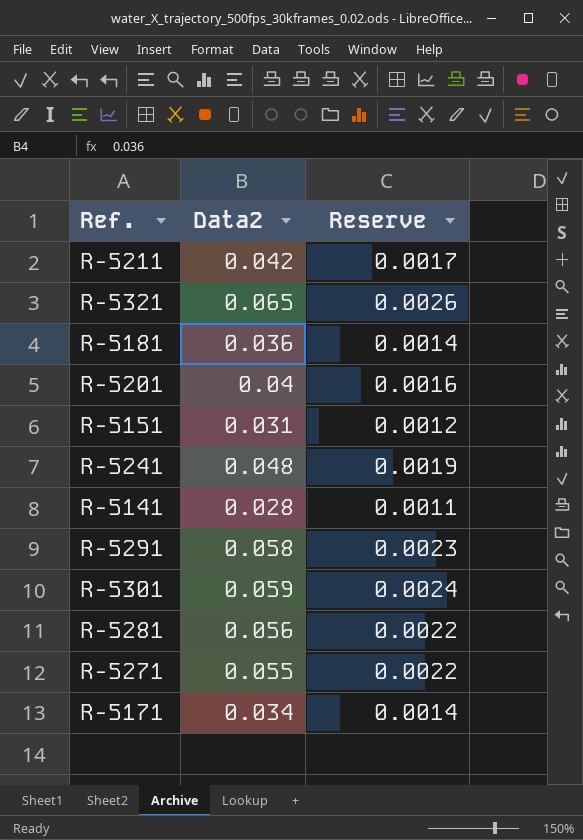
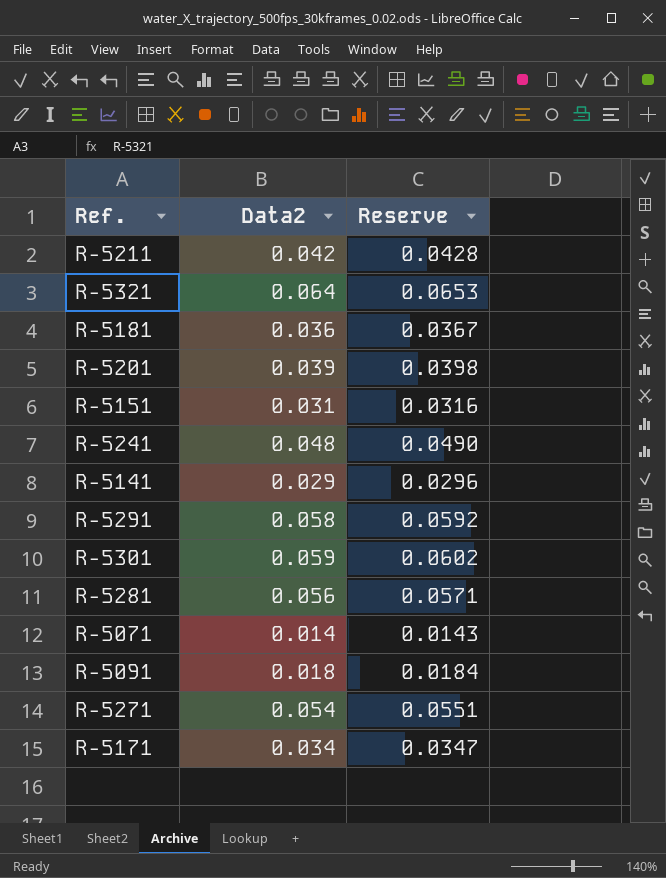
column Reserve | formula: [Data2] * 0.04 -> [Data2] * 1.02
R-5321 | Data2: 0.065 -> 0.064
R-5201 | Data2: 0.04 -> 0.039
R-5141 | Data2: 0.028 -> 0.029
row R-5071: none -> 0.014 | 0.0143
row R-5091: none -> 0.018 | 0.0184
R-5271 | Data2: 0.055 -> 0.054

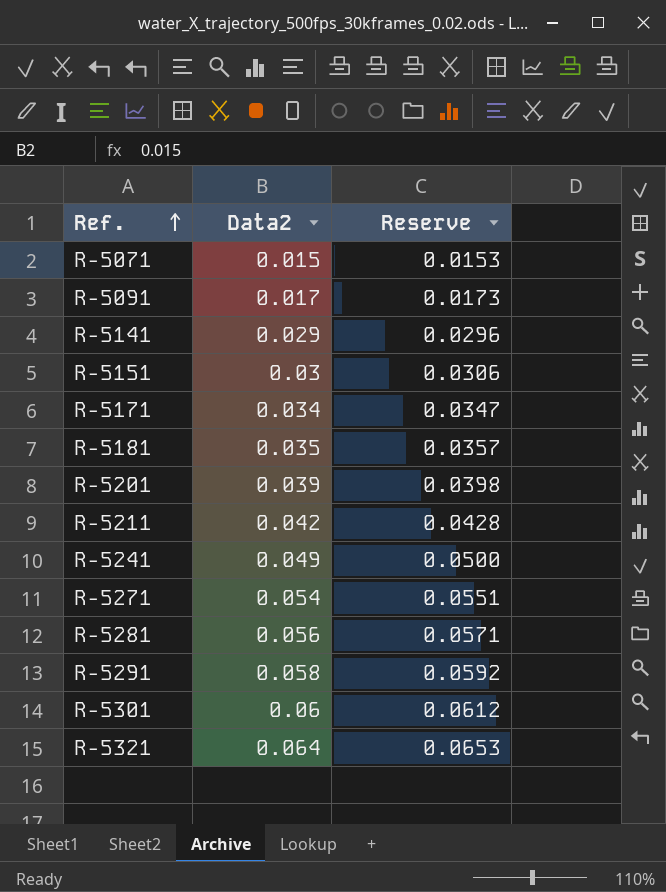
row order: none -> Ref. ascending
R-5071 | Data2: 0.014 -> 0.015
R-5071 | Reserve: 0.0143 -> 0.0153
R-5091 | Data2: 0.018 -> 0.017
R-5091 | Reserve: 0.0184 -> 0.0173
R-5151 | Data2: 0.031 -> 0.03
R-5151 | Reserve: 0.0316 -> 0.0306
R-5181 | Data2: 0.036 -> 0.035
R-5181 | Reserve: 0.0367 -> 0.0357
R-5241 | Data2: 0.048 -> 0.049
R-5241 | Reserve: 0.0490 -> 0.0500
R-5301 | Data2: 0.059 -> 0.06
R-5301 | Reserve: 0.0602 -> 0.0612

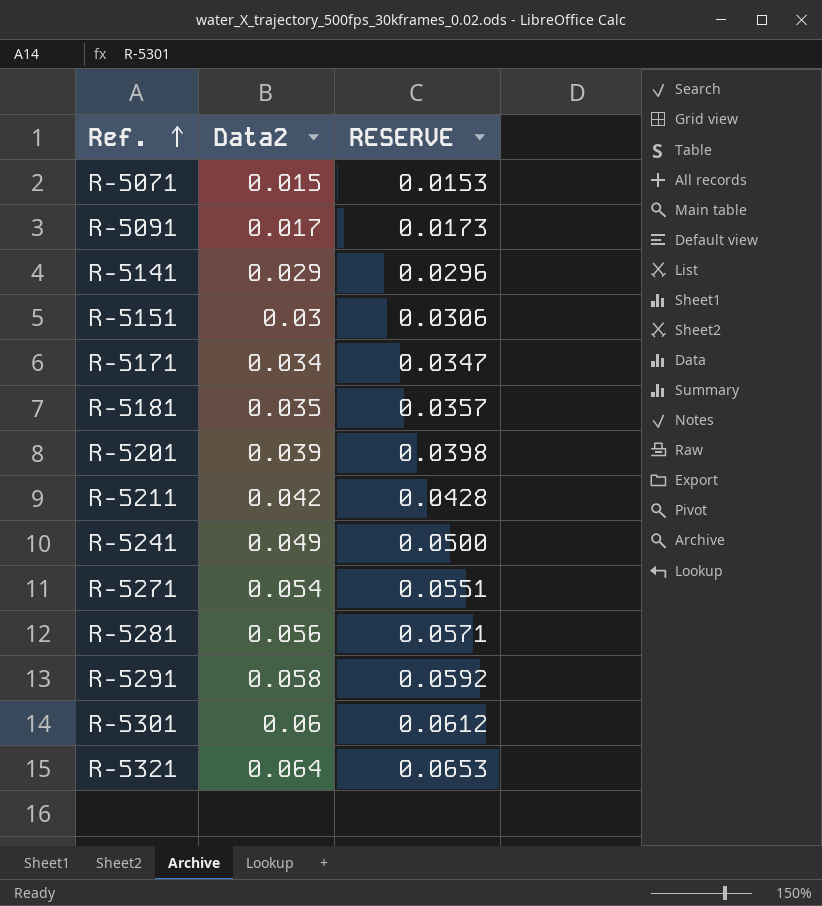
column name: Reserve -> RESERVE

